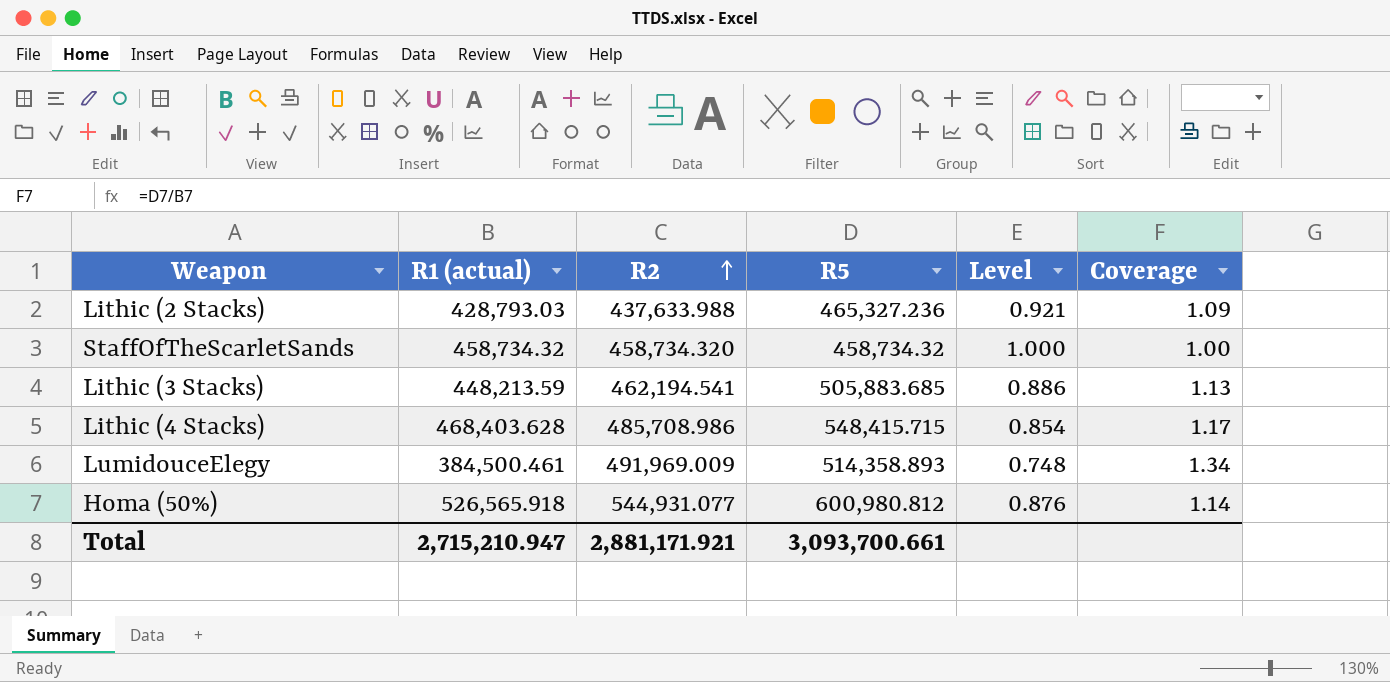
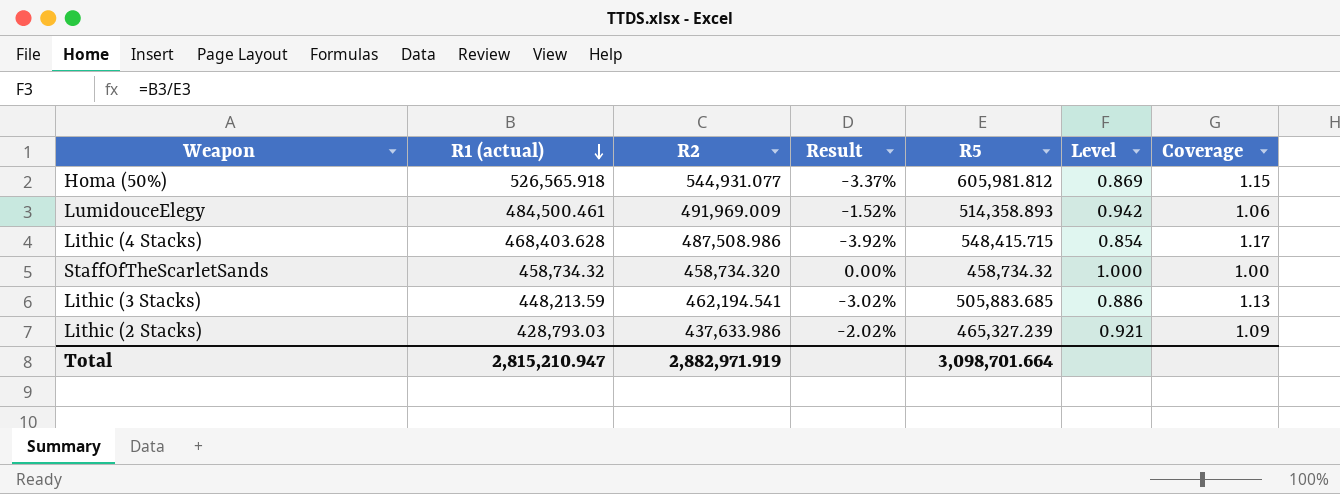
row order: R2 ascending -> R1 (actual) descending
column Result | formula: none -> ([R1 (actual)] - [R2]) / [R2]
Homa (50%) | R5: 600,980.812 -> 605,981.812
Homa (50%) | Level: 0.876 -> 0.869
Homa (50%) | Coverage: 1.14 -> 1.15
LumidouceElegy | R1 (actual): 384,500.461 -> 484,500.461
LumidouceElegy | Level: 0.748 -> 0.942
LumidouceElegy | Coverage: 1.34 -> 1.06
Lithic (4 Stacks) | R2: 485,708.986 -> 487,508.986
Lithic (2 Stacks) | R2: 437,633.988 -> 437,633.986
Lithic (2 Stacks) | R5: 465,327.236 -> 465,327.239
Total | R1 (actual): 2,715,210.947 -> 2,815,210.947
Total | R2: 2,881,171.921 -> 2,882,971.919
Total | R5: 3,093,700.661 -> 3,098,701.664

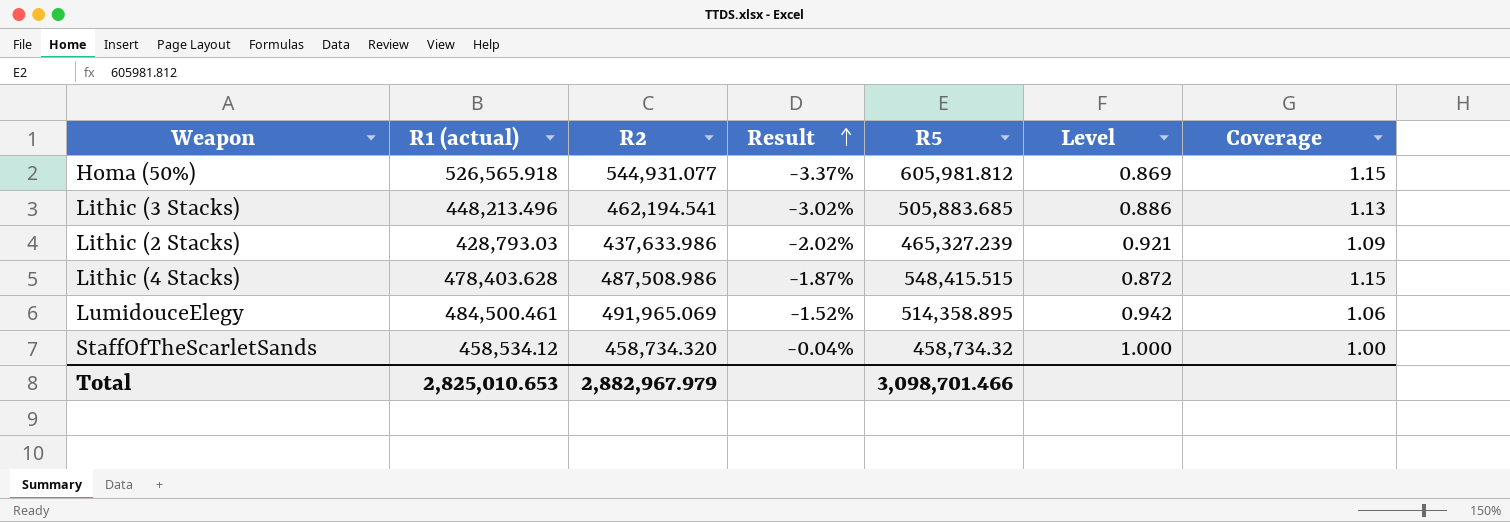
row order: R1 (actual) descending -> Result ascending
Lithic (3 Stacks) | R1 (actual): 448,213.59 -> 448,213.496
Lithic (4 Stacks) | R1 (actual): 468,403.628 -> 478,403.628
Lithic (4 Stacks) | Result: -3.92% -> -1.87%
Lithic (4 Stacks) | R5: 548,415.715 -> 548,415.515
Lithic (4 Stacks) | Level: 0.854 -> 0.872
Lithic (4 Stacks) | Coverage: 1.17 -> 1.15
LumidouceElegy | R2: 491,969.009 -> 491,965.069
LumidouceElegy | R5: 514,358.893 -> 514,358.895
StaffOfTheScarletSands | R1 (actual): 458,734.32 -> 458,534.12
StaffOfTheScarletSands | Result: 0.00% -> -0.04%
Total | R1 (actual): 2,815,210.947 -> 2,825,010.653
Total | R2: 2,882,971.919 -> 2,882,967.979
Total | R5: 3,098,701.664 -> 3,098,701.466

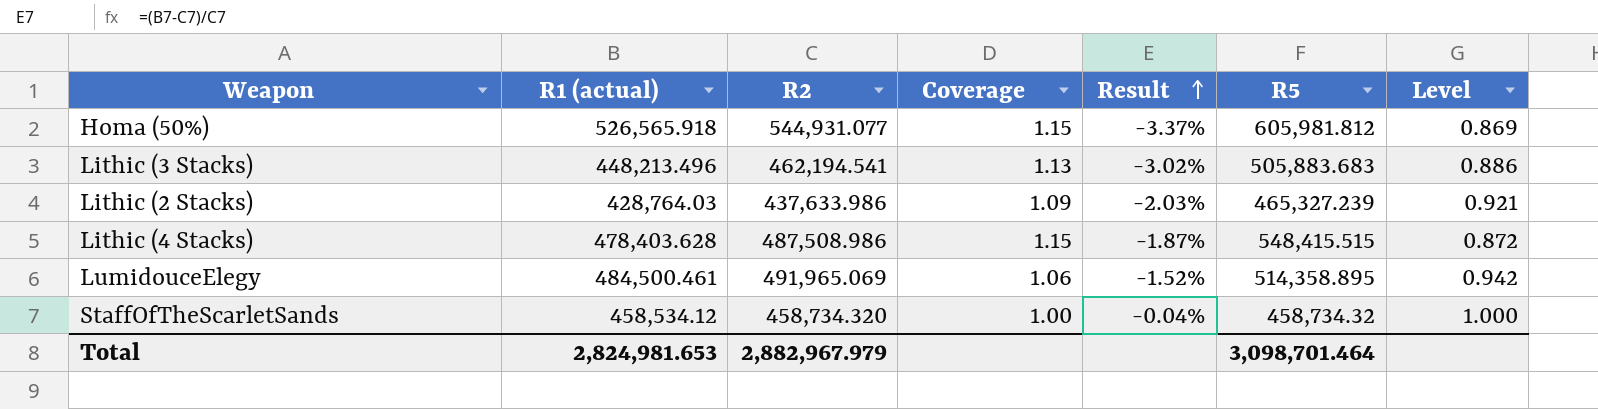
column Coverage | position: 7 -> 4
Lithic (3 Stacks) | R5: 505,883.685 -> 505,883.683
Lithic (2 Stacks) | R1 (actual): 428,793.03 -> 428,764.03
Lithic (2 Stacks) | Result: -2.02% -> -2.03%
Total | R1 (actual): 2,825,010.653 -> 2,824,981.653
Total | R5: 3,098,701.466 -> 3,098,701.464

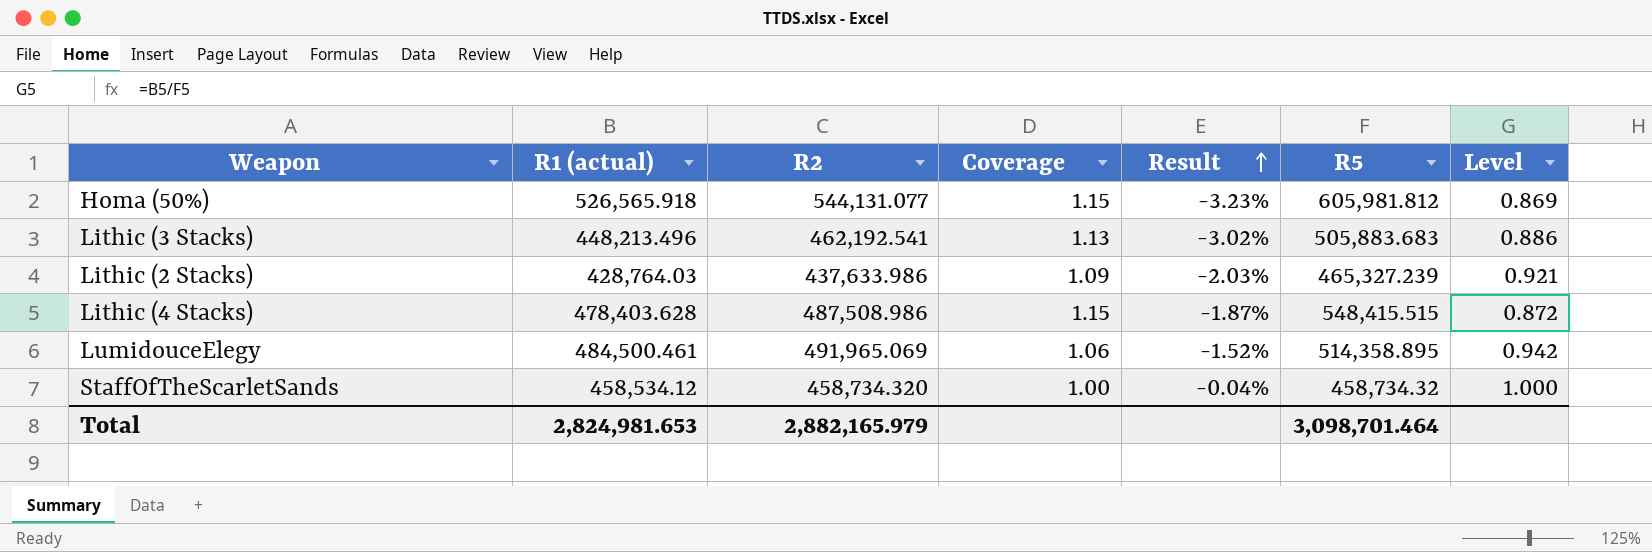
Homa (50%) | R2: 544,931.077 -> 544,131.077
Homa (50%) | Result: -3.37% -> -3.23%
Lithic (3 Stacks) | R2: 462,194.541 -> 462,192.541
Total | R2: 2,882,967.979 -> 2,882,165.979

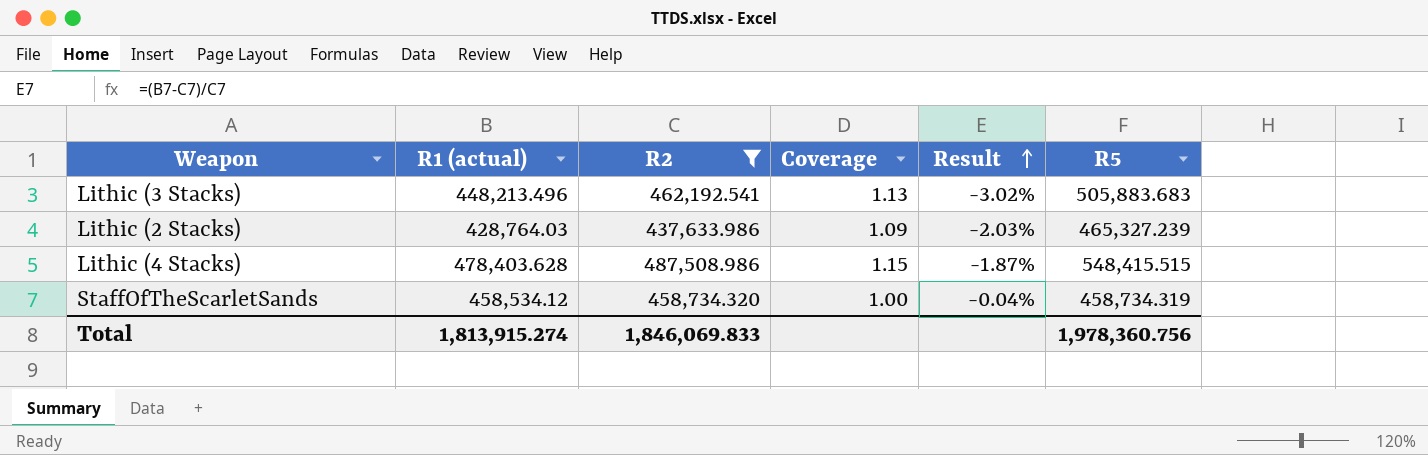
filter: none -> R2 <= 487,508.986
column Level | formula: [R1 (actual)] / [R5] -> none
StaffOfTheScarletSands | R5: 458,734.32 -> 458,734.319
Total | R1 (actual): 2,824,981.653 -> 1,813,915.274
Total | R2: 2,882,165.979 -> 1,846,069.833
Total | R5: 3,098,701.464 -> 1,978,360.756

